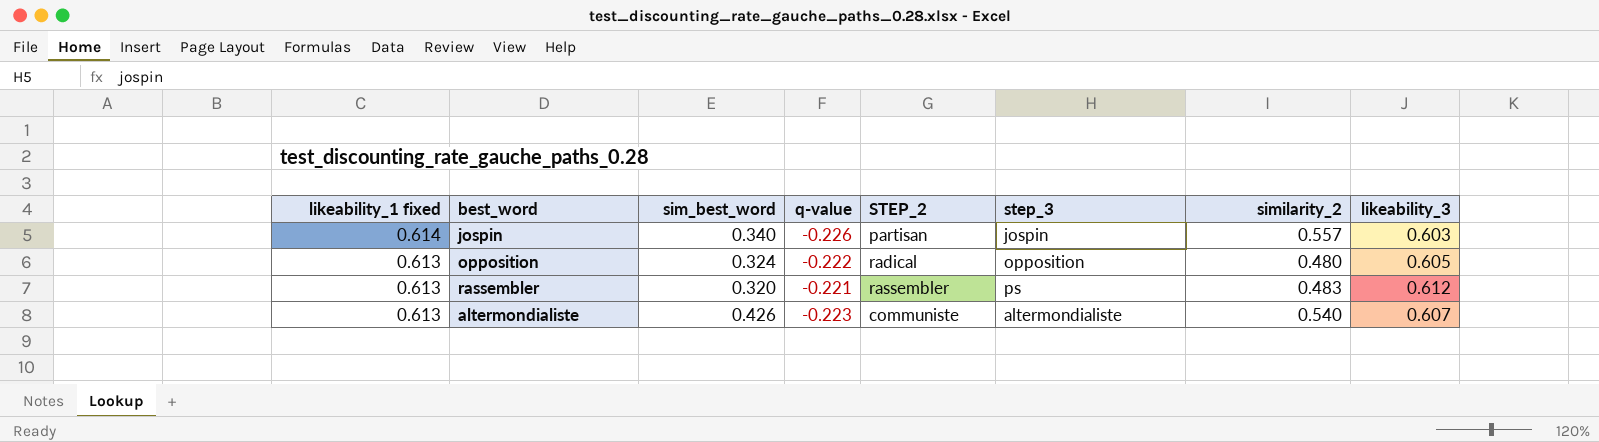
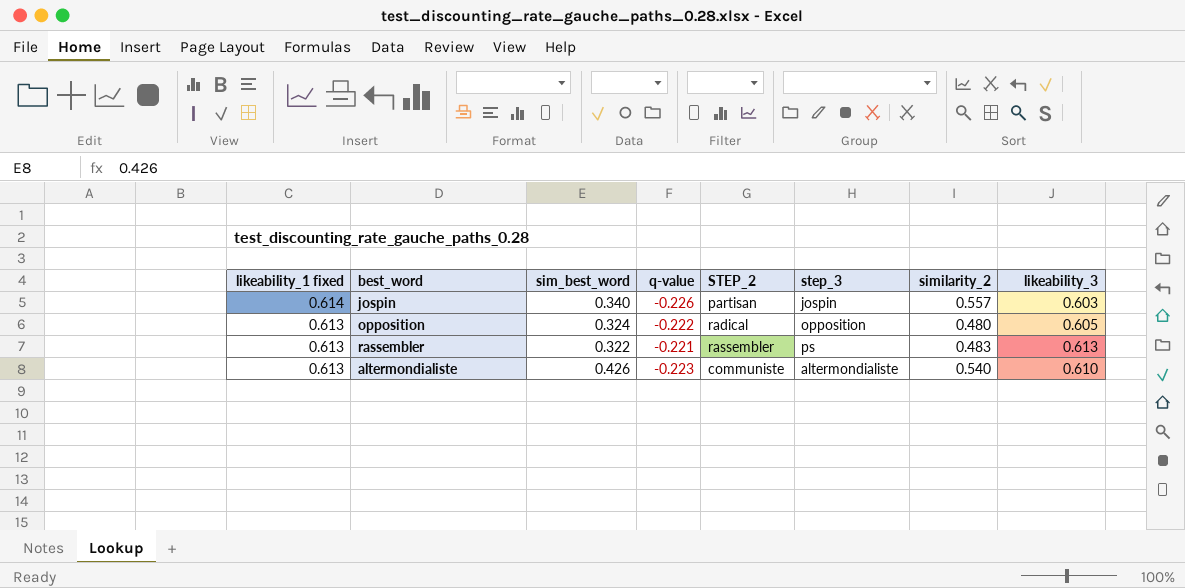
rassembler | sim_best_word: 0.320 -> 0.322
rassembler | likeability_3: 0.612 -> 0.613
altermondialiste | likeability_3: 0.607 -> 0.610

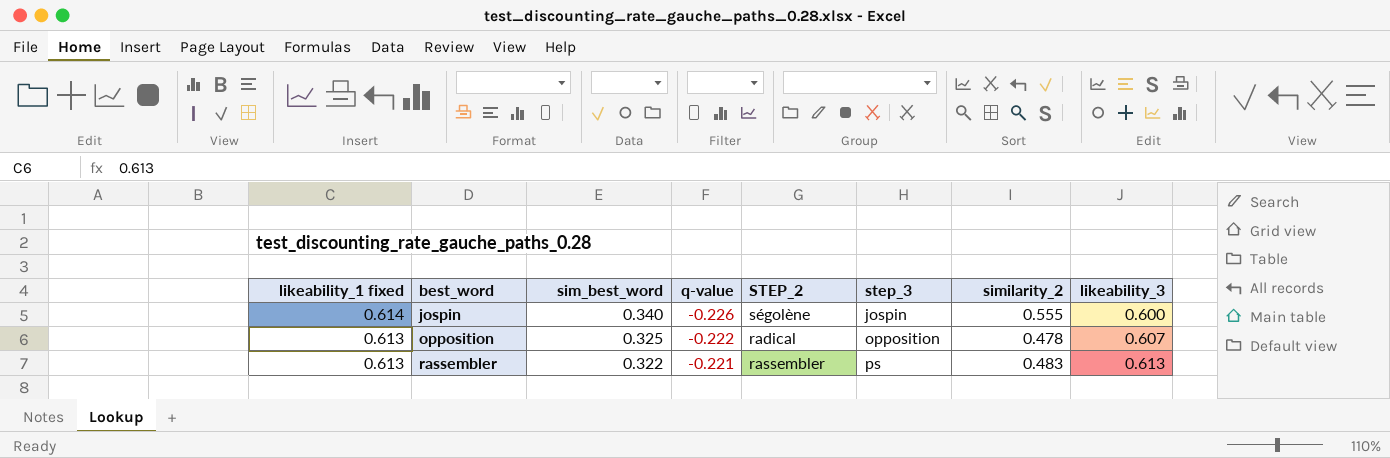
row altermondialiste: 0.613 | 0.426 | -0.223 | communiste | altermondialiste | 0.540 | 0.610 -> none
jospin | STEP_2: partisan -> ségolène
jospin | similarity_2: 0.557 -> 0.555
jospin | likeability_3: 0.603 -> 0.600
opposition | sim_best_word: 0.324 -> 0.325
opposition | similarity_2: 0.480 -> 0.478
opposition | likeability_3: 0.605 -> 0.607

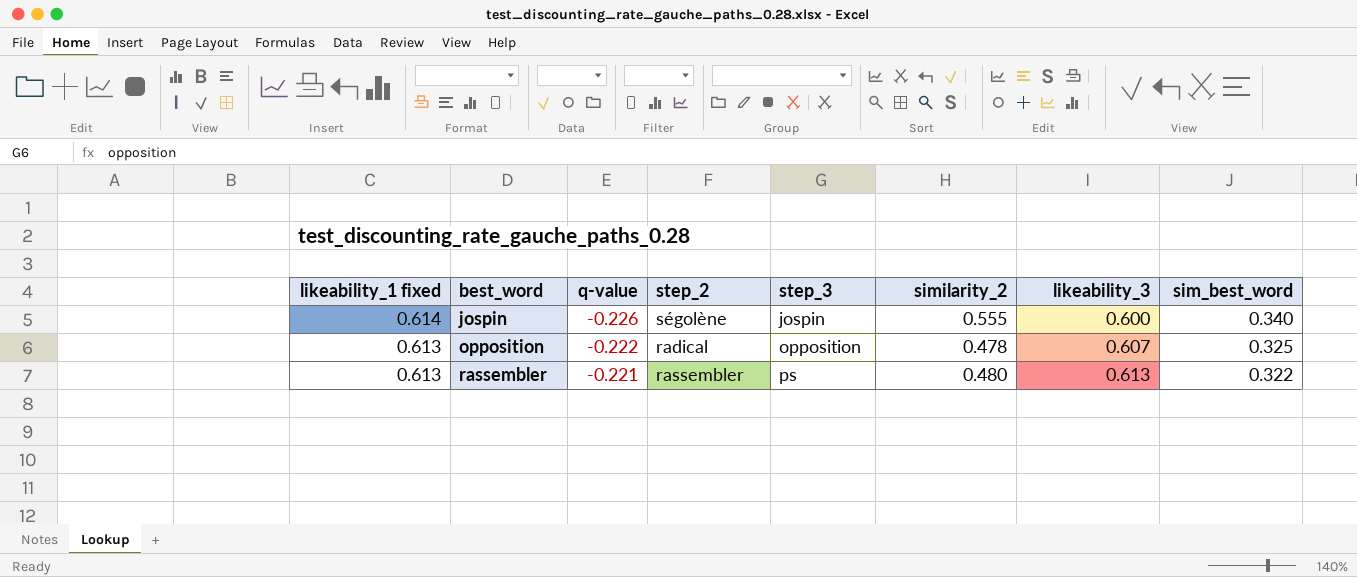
column name: STEP_2 -> step_2
column sim_best_word | position: 3 -> 8
rassembler | similarity_2: 0.483 -> 0.480

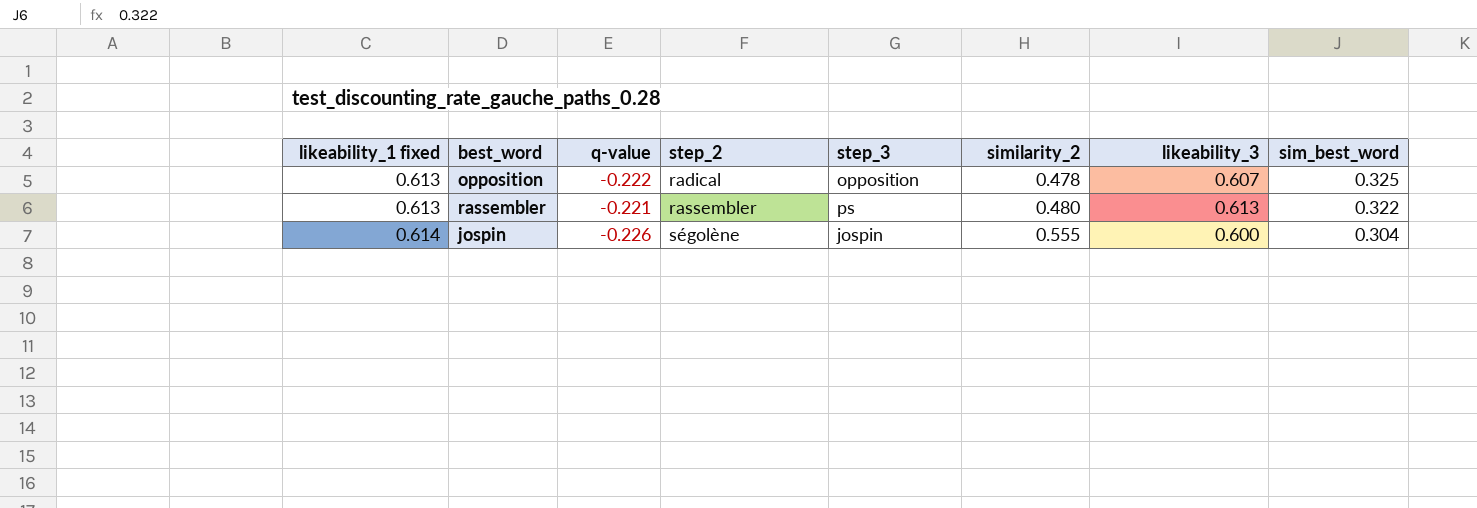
row order: likeability_1 fixed descending -> likeability_1 fixed ascending
jospin | sim_best_word: 0.340 -> 0.304

